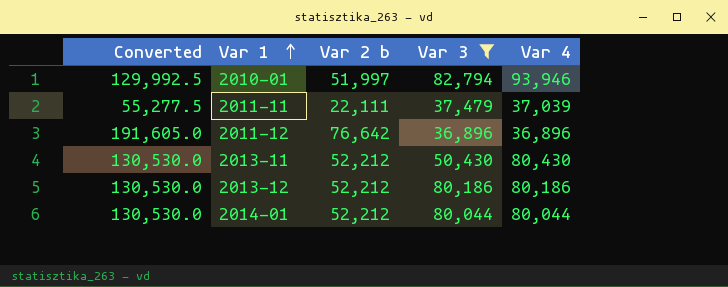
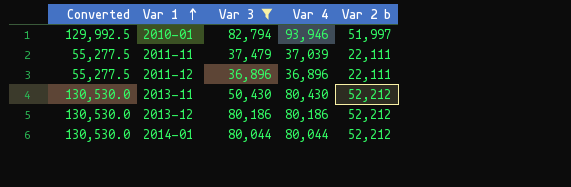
column Var 2 b | position: 3 -> 5
2011-12 | Converted: 191,605.0 -> 55,277.5
2011-12 | Var 2 b: 76,642 -> 22,111

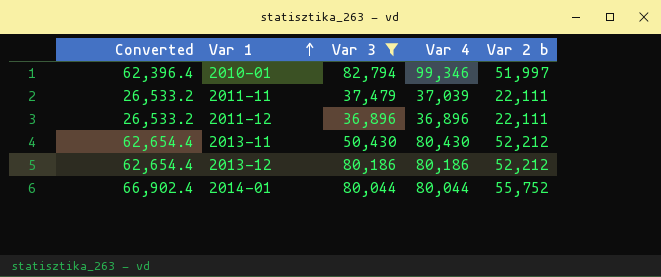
column Converted | formula: [Var 2 b] * 2.5 -> [Var 2 b] * 1.2
2010-01 | Var 4: 93,946 -> 99,346
2014-01 | Var 2 b: 52,212 -> 55,752

